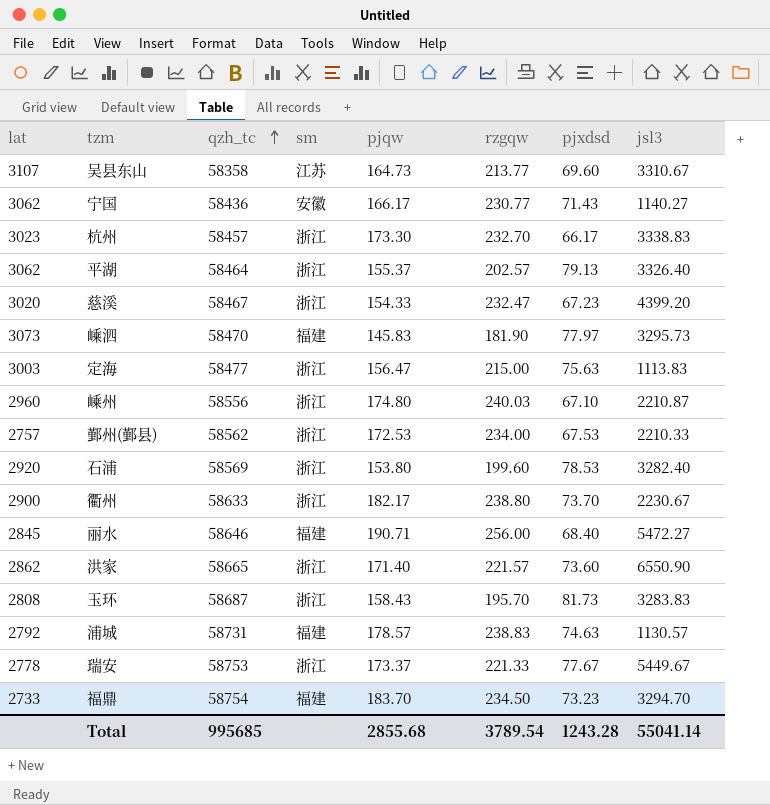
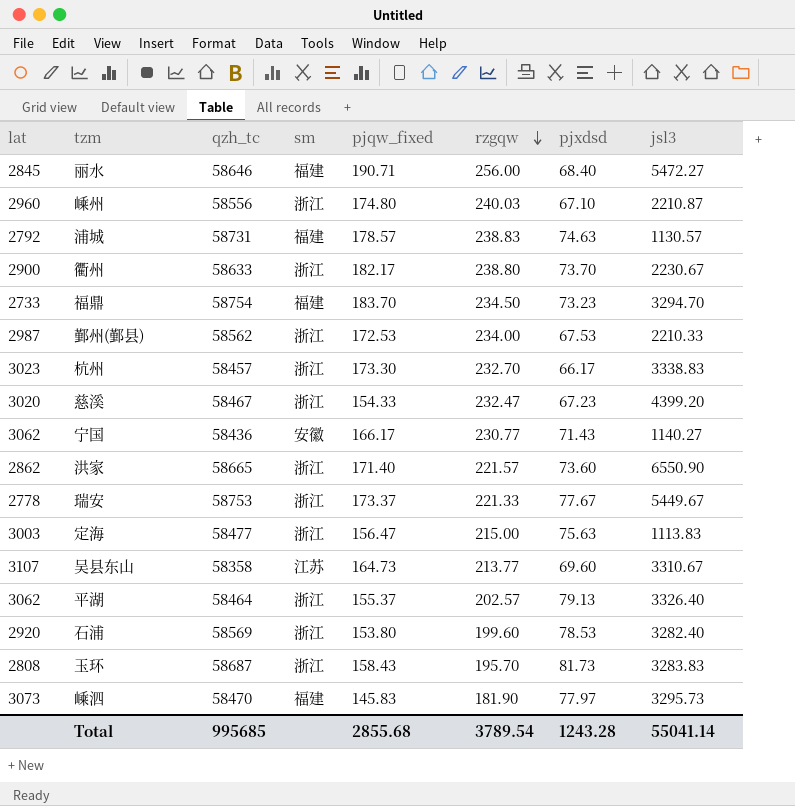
row order: qzh_tc ascending -> rzgqw descending
column name: pjqw -> pjqw_fixed
鄞州(鄞县) | lat: 2757 -> 2987

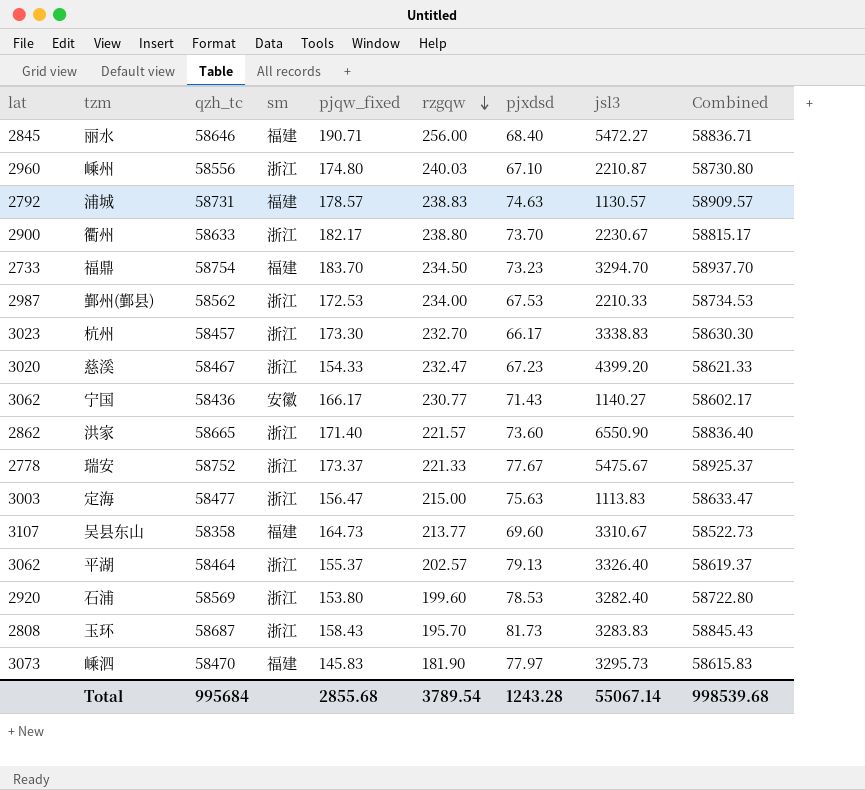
column Combined | formula: none -> [qzh_tc] + [pjqw_fixed]
瑞安 | qzh_tc: 58753 -> 58752
瑞安 | jsl3: 5449.67 -> 5475.67
吴县东山 | sm: 江苏 -> 福建
Total | qzh_tc: 995685 -> 995684
Total | jsl3: 55041.14 -> 55067.14

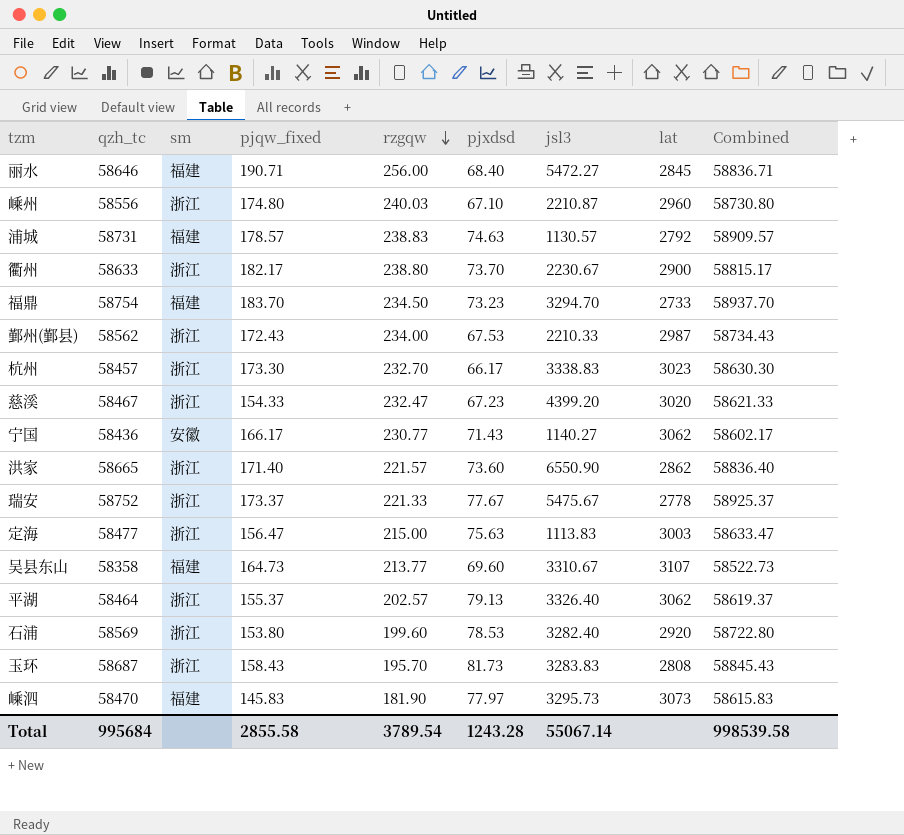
column lat | position: 1 -> 8
鄞州(鄞县) | pjqw_fixed: 172.53 -> 172.43
鄞州(鄞县) | Combined: 58734.53 -> 58734.43
Total | pjqw_fixed: 2855.68 -> 2855.58
Total | Combined: 998539.68 -> 998539.58

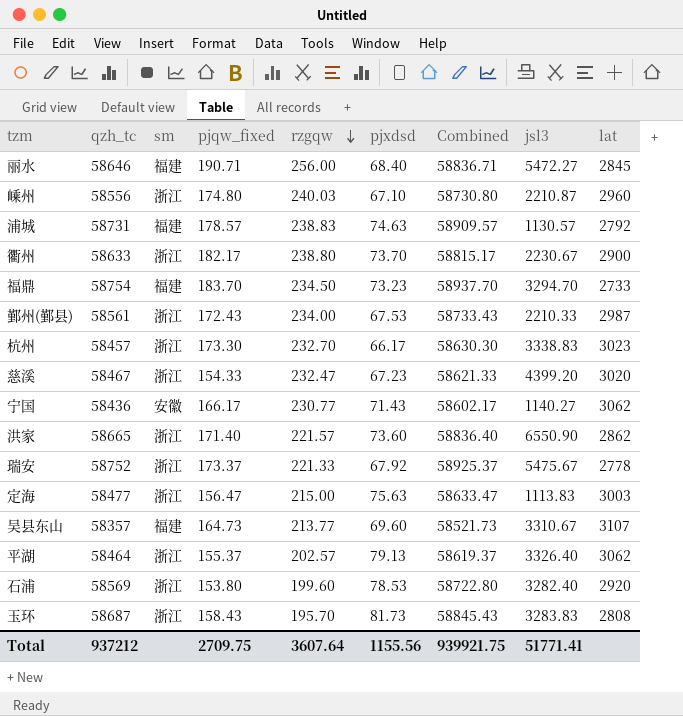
column Combined | position: 9 -> 7
row 嵊泗: 58470 | 福建 | 145.83 | 181.90 | 77.97 | 3295.73 | 3073 | 58615.83 -> none
鄞州(鄞县) | qzh_tc: 58562 -> 58561
鄞州(鄞县) | Combined: 58734.43 -> 58733.43
瑞安 | pjxdsd: 77.67 -> 67.92
吴县东山 | qzh_tc: 58358 -> 58357
吴县东山 | Combined: 58522.73 -> 58521.73
Total | qzh_tc: 995684 -> 937212
Total | pjqw_fixed: 2855.58 -> 2709.75
Total | rzgqw: 3789.54 -> 3607.64
Total | pjxdsd: 1243.28 -> 1155.56
Total | Combined: 998539.58 -> 939921.75
Total | jsl3: 55067.14 -> 51771.41

